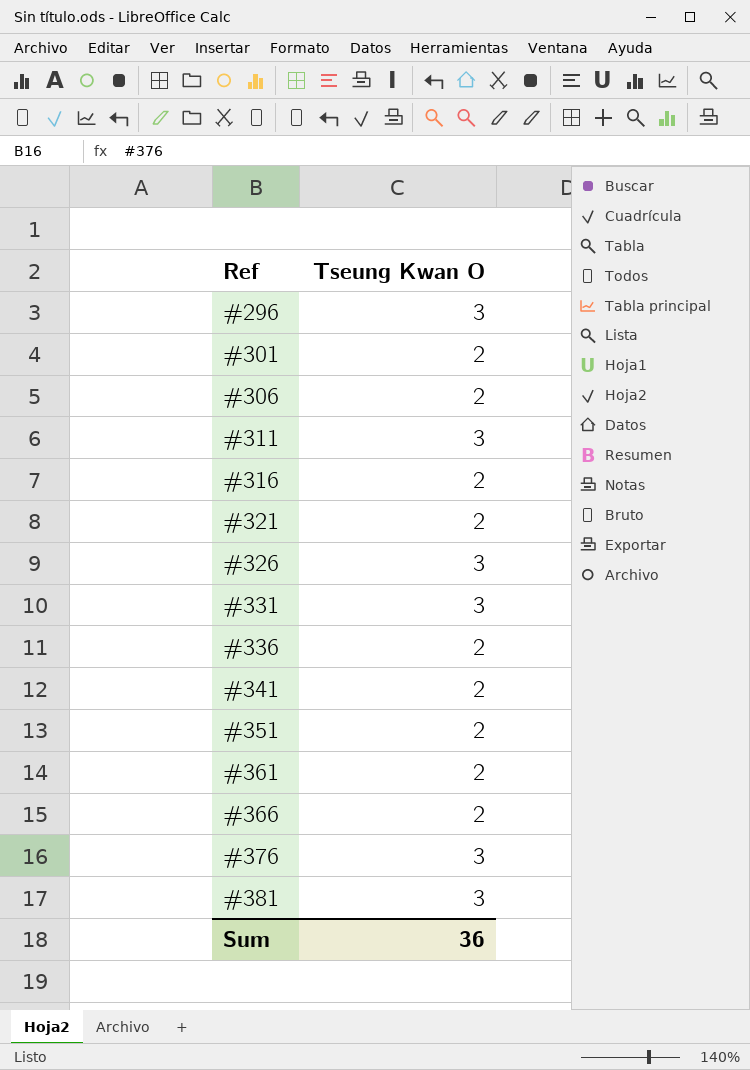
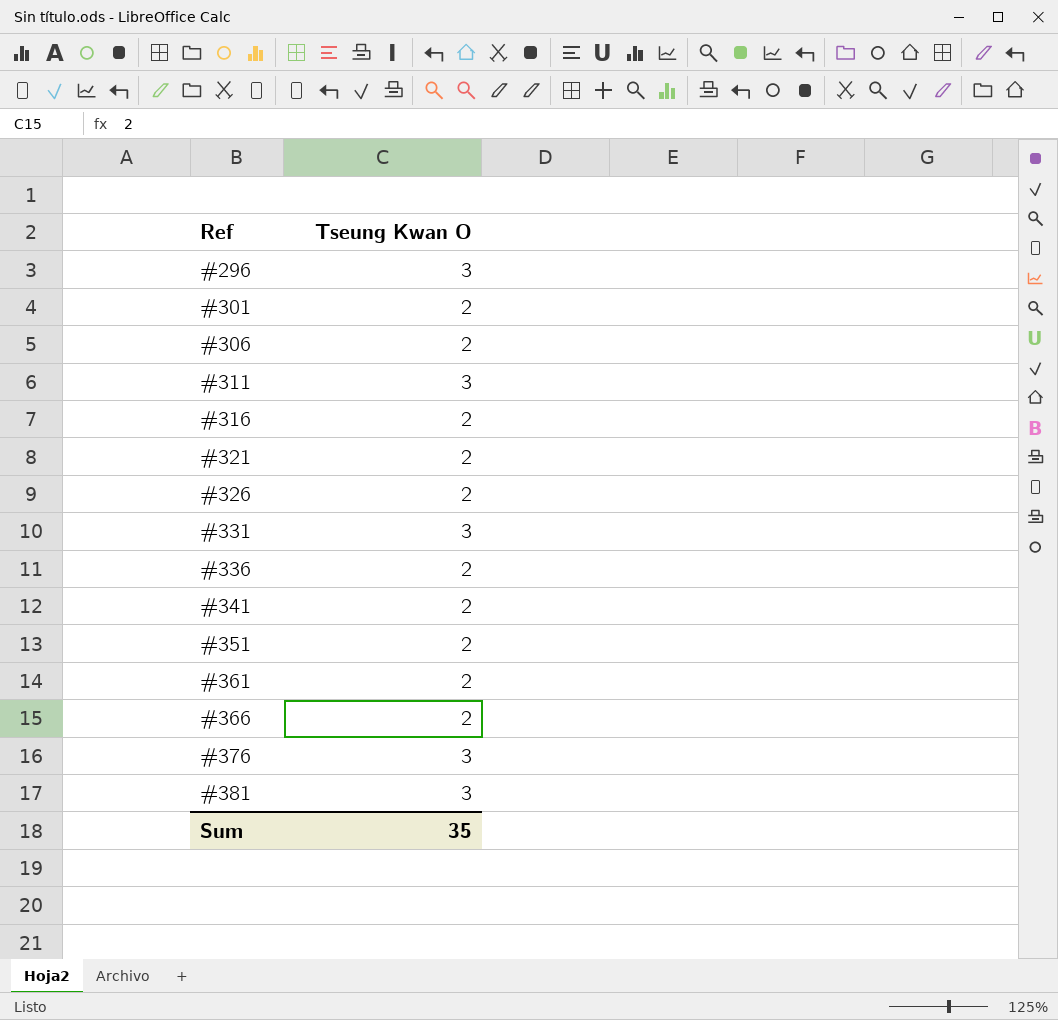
#326 | Tseung Kwan O: 3 -> 2
Sum | Tseung Kwan O: 36 -> 35

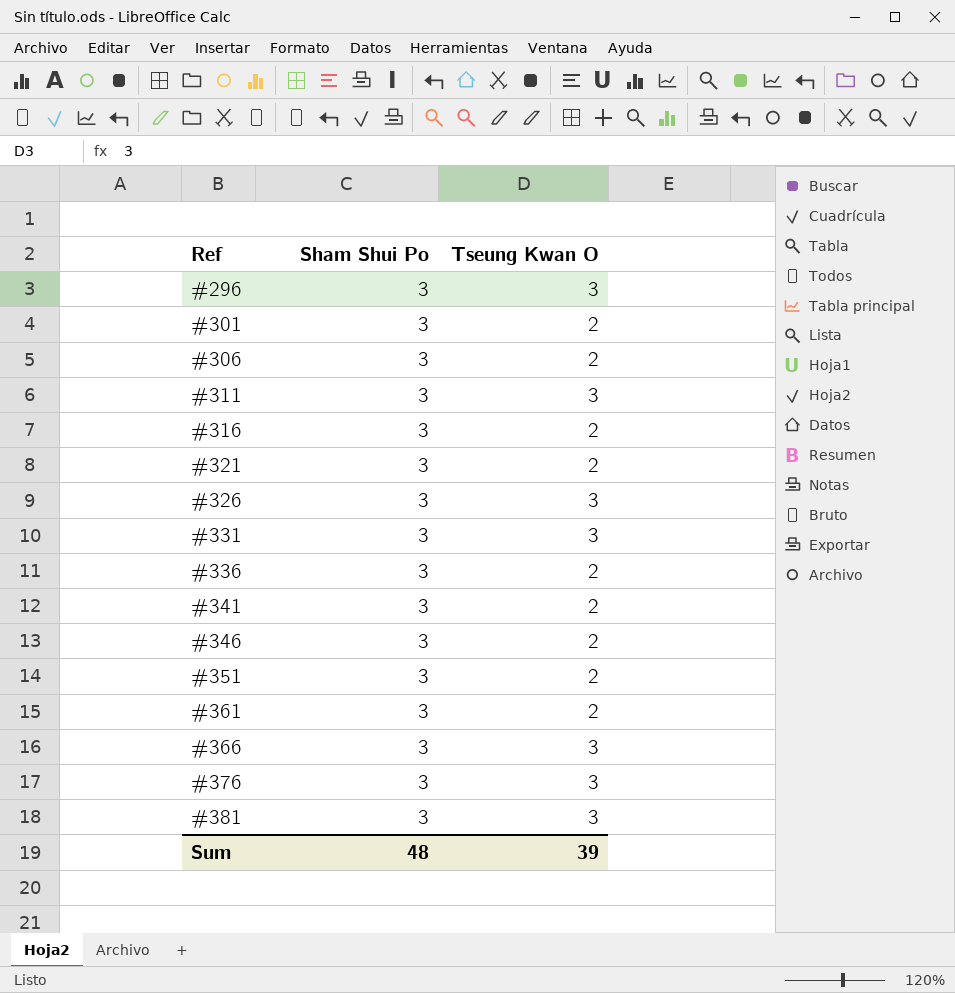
column Sham Shui Po | position: none -> 2
#326 | Tseung Kwan O: 2 -> 3
row #346: none -> 3 | 2
#366 | Tseung Kwan O: 2 -> 3
Sum | Tseung Kwan O: 35 -> 39

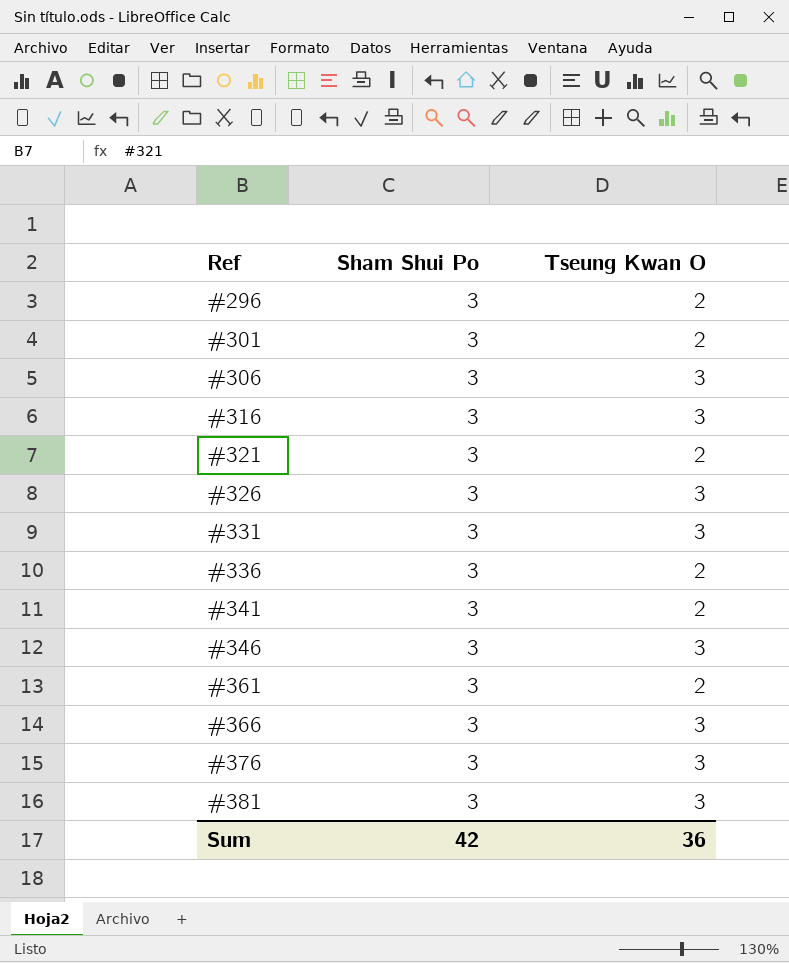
row #311: 3 | 3 -> none
row #351: 3 | 2 -> none
#296 | Tseung Kwan O: 3 -> 2
#306 | Tseung Kwan O: 2 -> 3
#316 | Tseung Kwan O: 2 -> 3
#346 | Tseung Kwan O: 2 -> 3
Sum | Sham Shui Po: 48 -> 42
Sum | Tseung Kwan O: 39 -> 36

